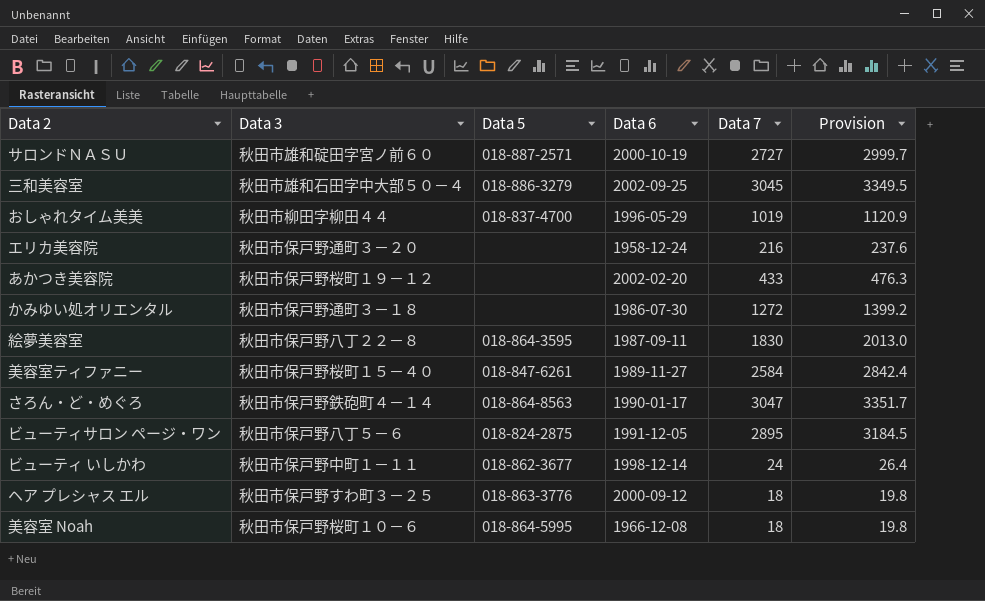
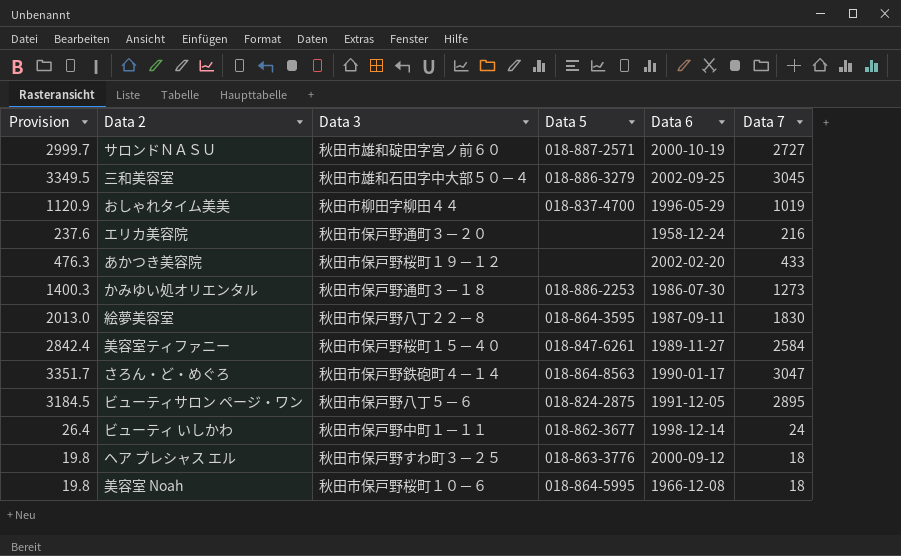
column Provision | position: 6 -> 1
かみゆい処オリエンタル | Provision: 1399.2 -> 1400.3
かみゆい処オリエンタル | Data 5: none -> 018-886-2253
かみゆい処オリエンタル | Data 7: 1272 -> 1273

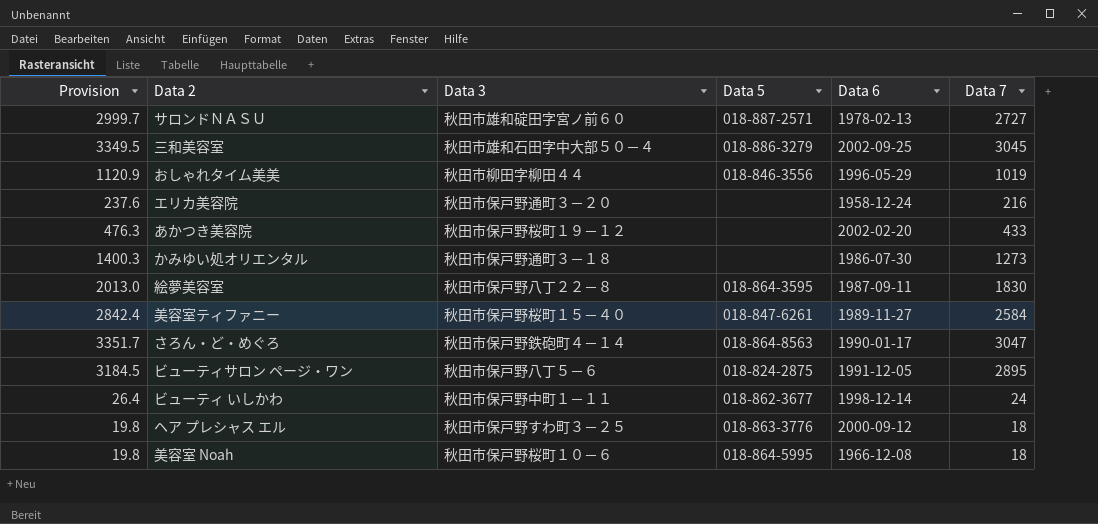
サロンドＮＡＳＵ | Data 6: 2000-10-19 -> 1978-02-13
おしゃれタイム美美 | Data 5: 018-837-4700 -> 018-846-3556
かみゆい処オリエンタル | Data 5: 018-886-2253 -> none

